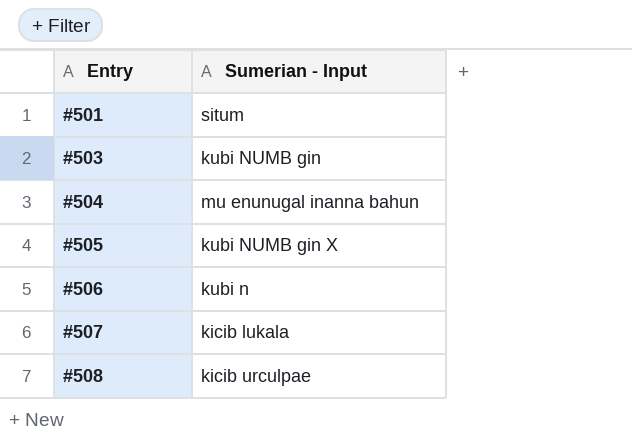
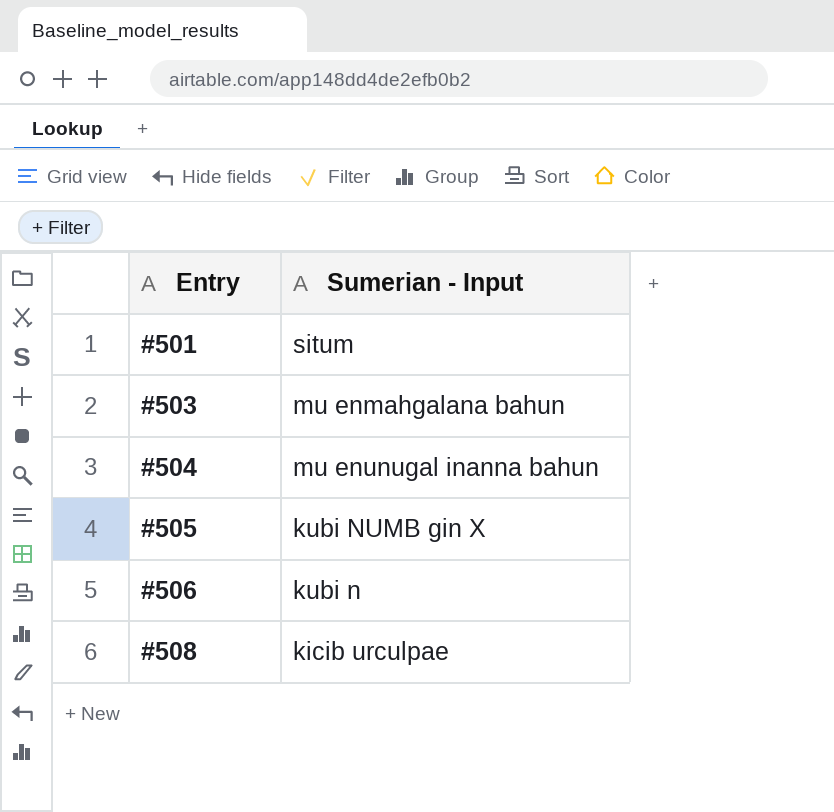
row #507: kicib lukala -> none
#503 | Sumerian - Input: kubi NUMB gin -> mu enmahgalana bahun

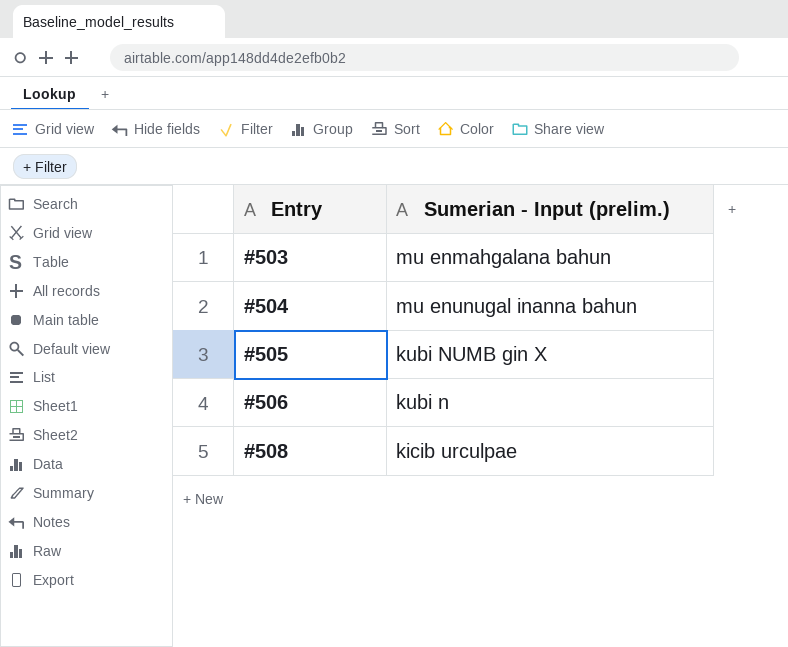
column name: Sumerian - Input -> Sumerian - Input (prelim.)
row #501: situm -> none

